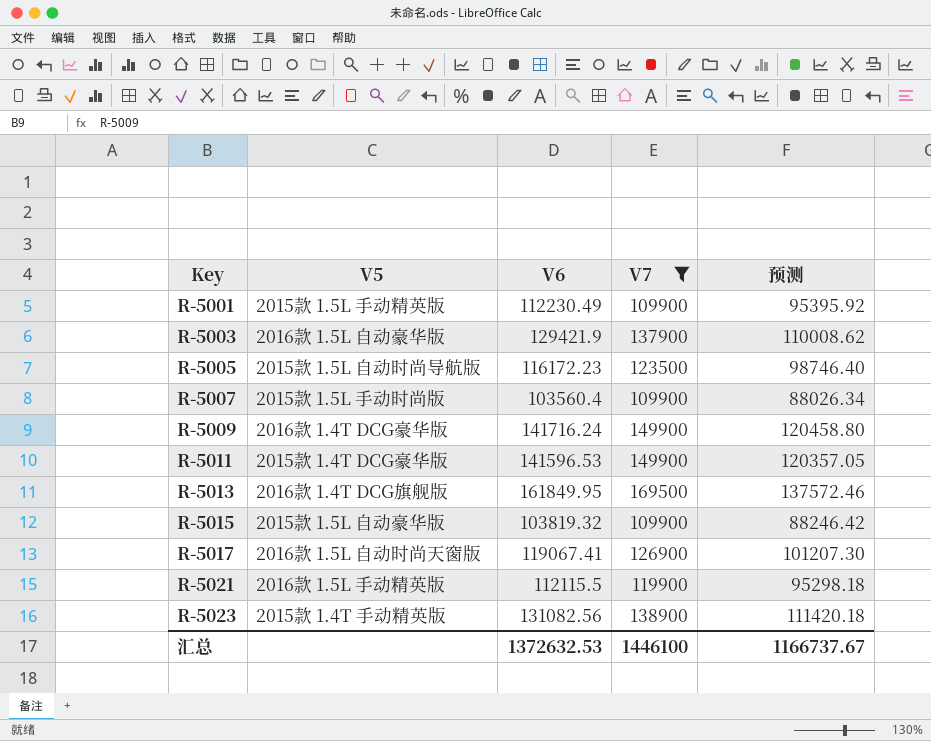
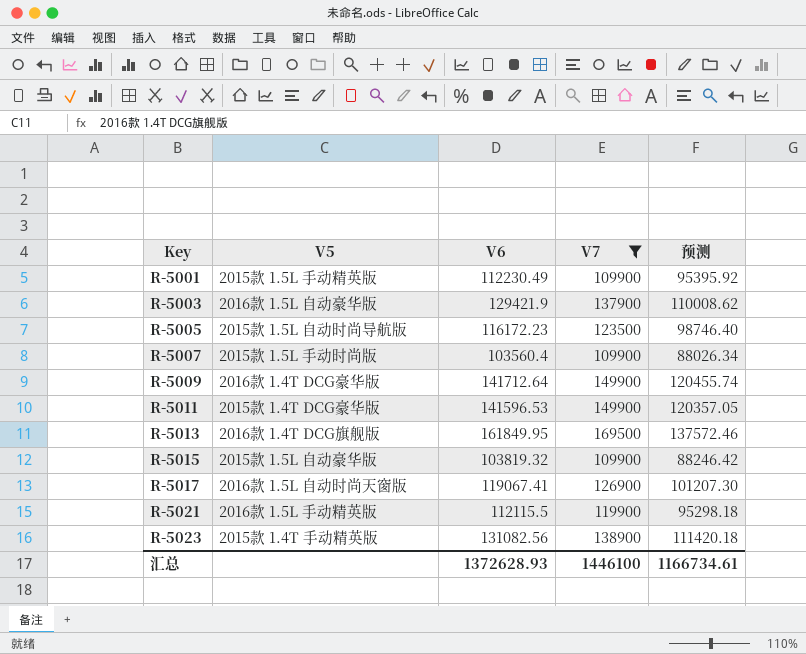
R-5009 | V6: 141716.24 -> 141712.64
R-5009 | 预测: 120458.80 -> 120455.74
汇总 | V6: 1372632.53 -> 1372628.93
汇总 | 预测: 1166737.67 -> 1166734.61

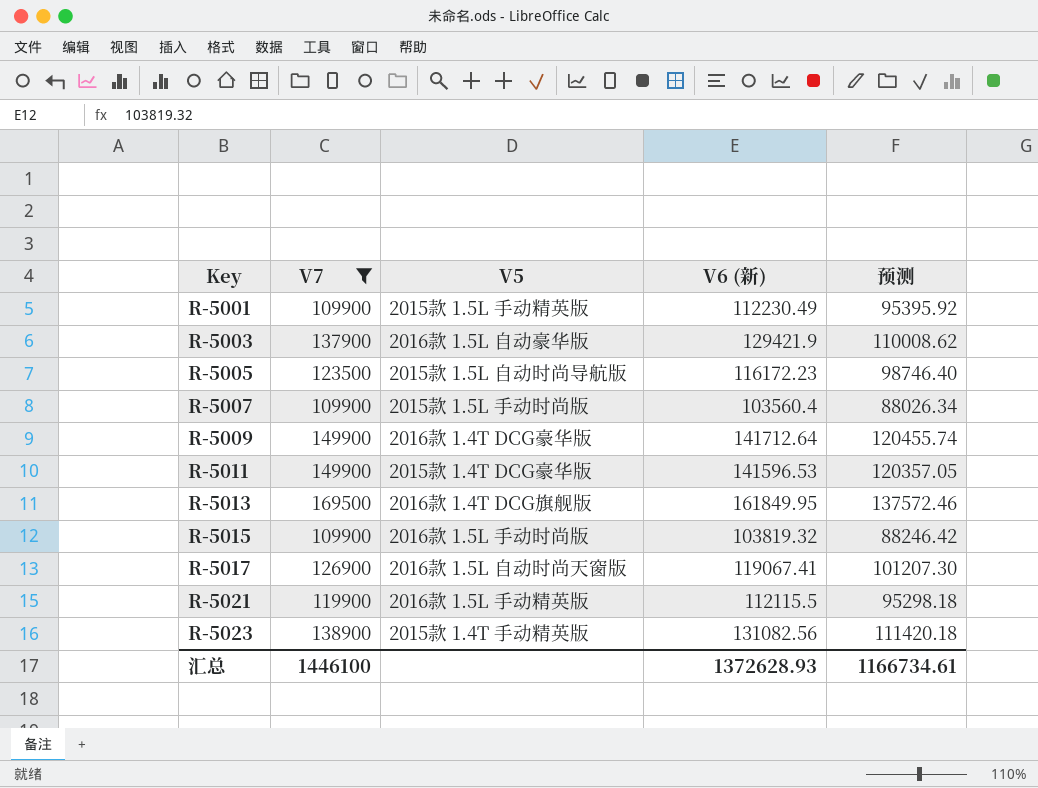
column V7 | position: 4 -> 2
column name: V6 -> V6 (新)
R-5015 | V5: 2015款 1.5L 自动豪华版 -> 2016款 1.5L 手动时尚版

